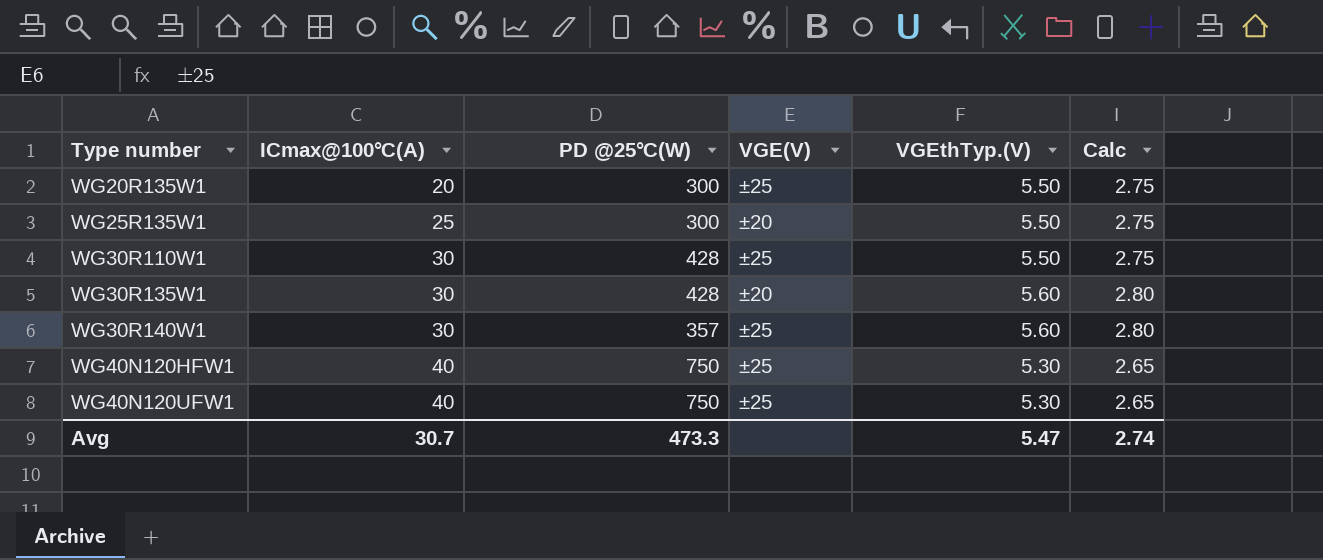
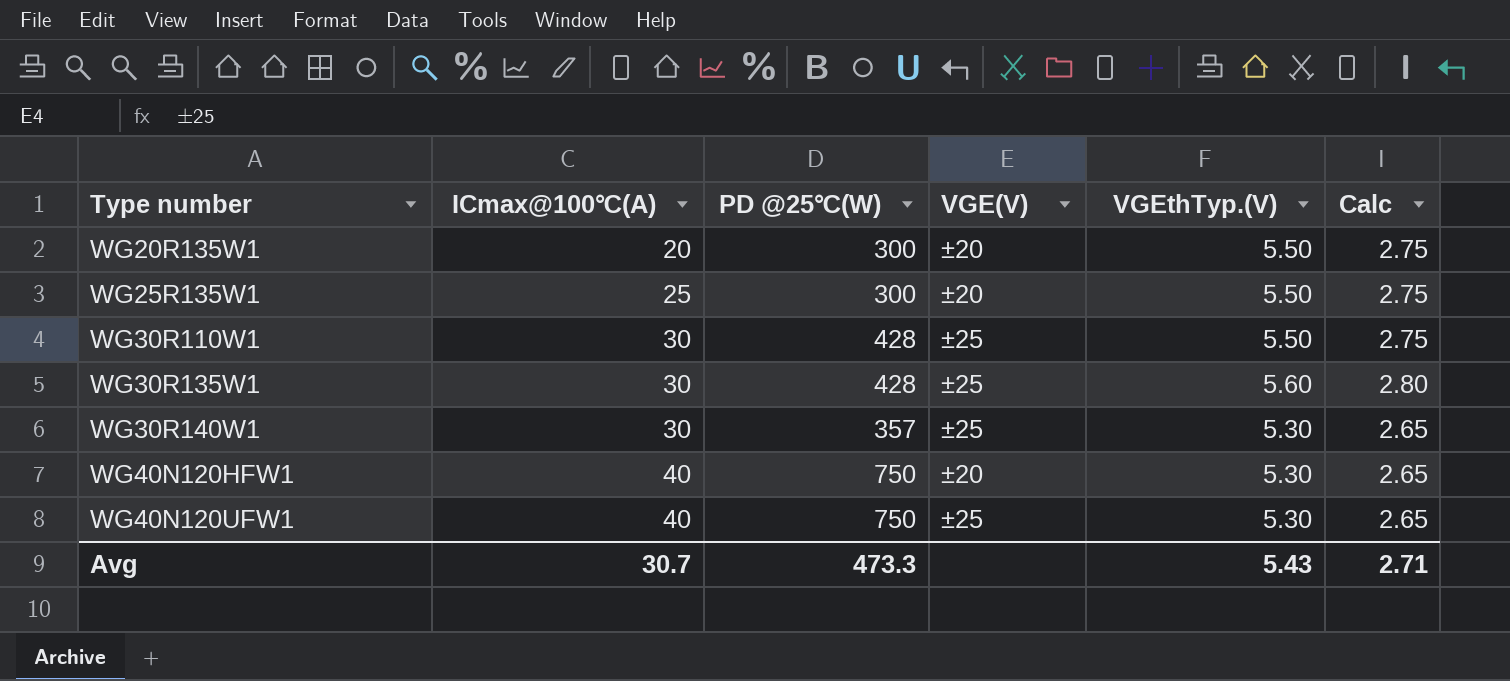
WG20R135W1 | VGE(V): ±25 -> ±20
WG30R135W1 | VGE(V): ±20 -> ±25
WG30R140W1 | VGEthTyp.(V): 5.60 -> 5.30
WG30R140W1 | Calc: 2.80 -> 2.65
WG40N120HFW1 | VGE(V): ±25 -> ±20
Avg | VGEthTyp.(V): 5.47 -> 5.43
Avg | Calc: 2.74 -> 2.71

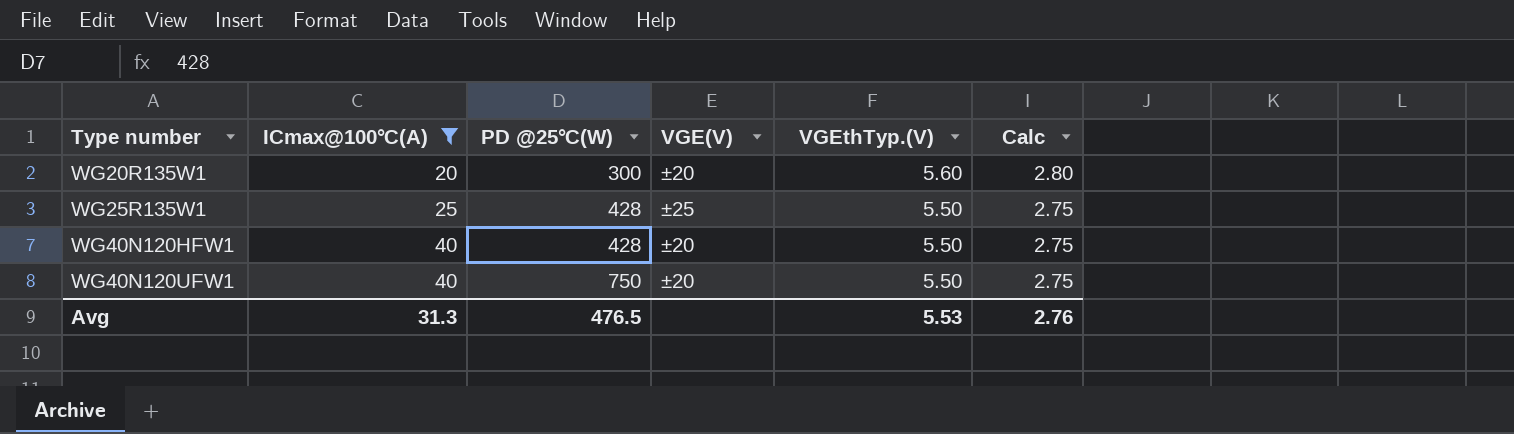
filter: none -> ICmax@100℃(A) != 30
WG20R135W1 | VGEthTyp.(V): 5.50 -> 5.60
WG20R135W1 | Calc: 2.75 -> 2.80
WG25R135W1 | PD @25℃(W): 300 -> 428
WG25R135W1 | VGE(V): ±20 -> ±25
WG40N120HFW1 | PD @25℃(W): 750 -> 428
WG40N120HFW1 | VGEthTyp.(V): 5.30 -> 5.50
WG40N120HFW1 | Calc: 2.65 -> 2.75
WG40N120UFW1 | VGE(V): ±25 -> ±20
WG40N120UFW1 | VGEthTyp.(V): 5.30 -> 5.50
WG40N120UFW1 | Calc: 2.65 -> 2.75
Avg | ICmax@100℃(A): 30.7 -> 31.3
Avg | PD @25℃(W): 473.3 -> 476.5
Avg | VGEthTyp.(V): 5.43 -> 5.53
Avg | Calc: 2.71 -> 2.76

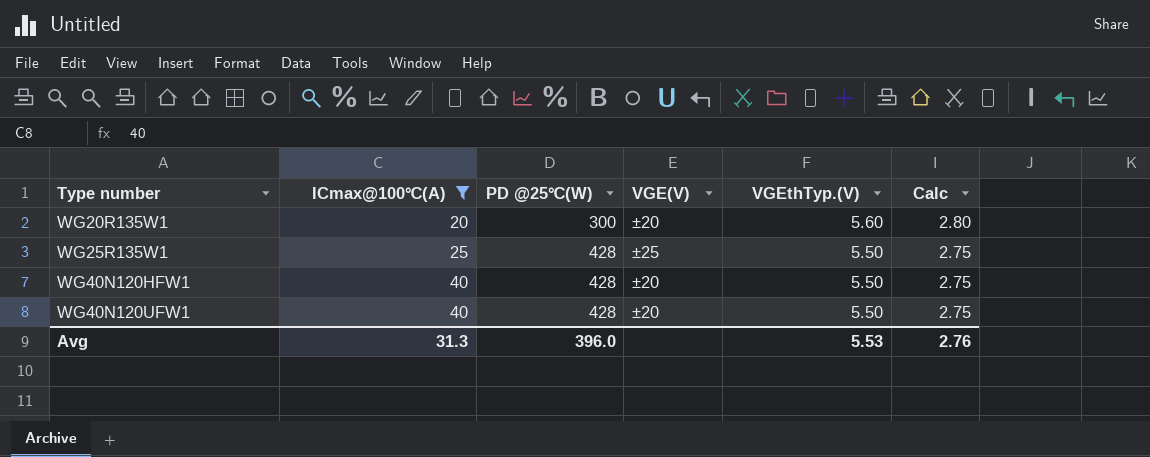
WG40N120UFW1 | PD @25℃(W): 750 -> 428
Avg | PD @25℃(W): 476.5 -> 396.0

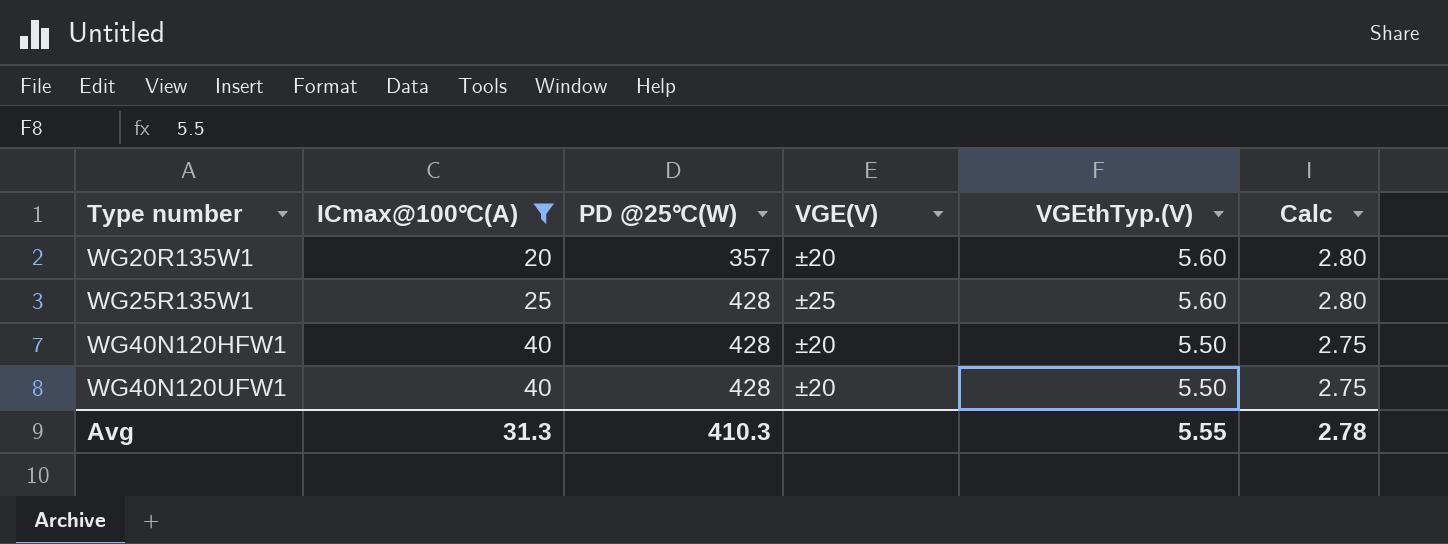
WG20R135W1 | PD @25℃(W): 300 -> 357
WG25R135W1 | VGEthTyp.(V): 5.50 -> 5.60
WG25R135W1 | Calc: 2.75 -> 2.80
Avg | PD @25℃(W): 396.0 -> 410.3
Avg | VGEthTyp.(V): 5.53 -> 5.55
Avg | Calc: 2.76 -> 2.78

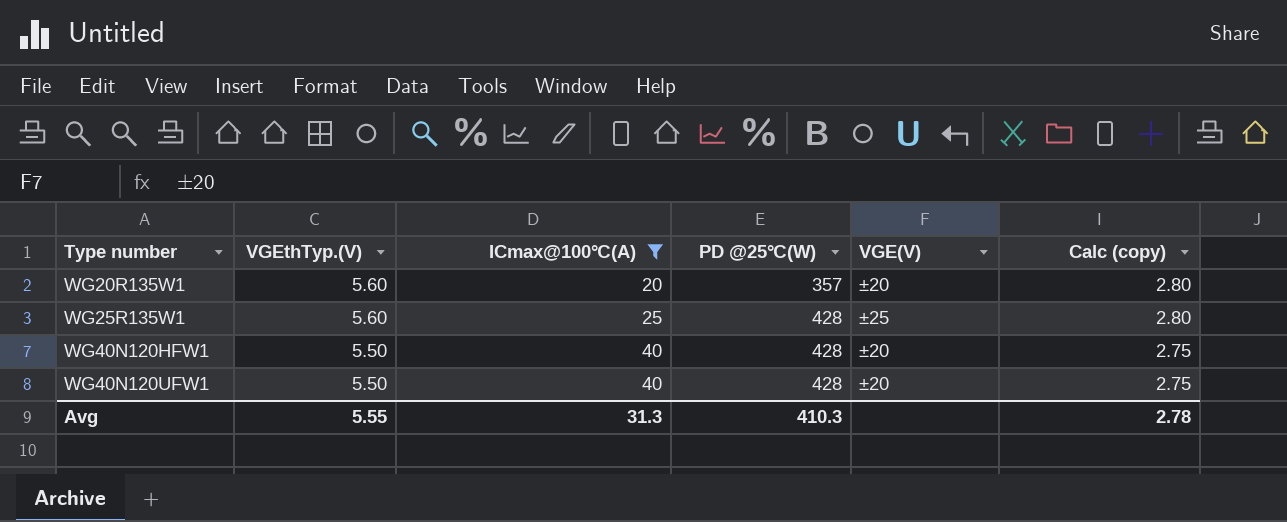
column VGEthTyp.(V) | position: 5 -> 2
column name: Calc -> Calc (copy)

